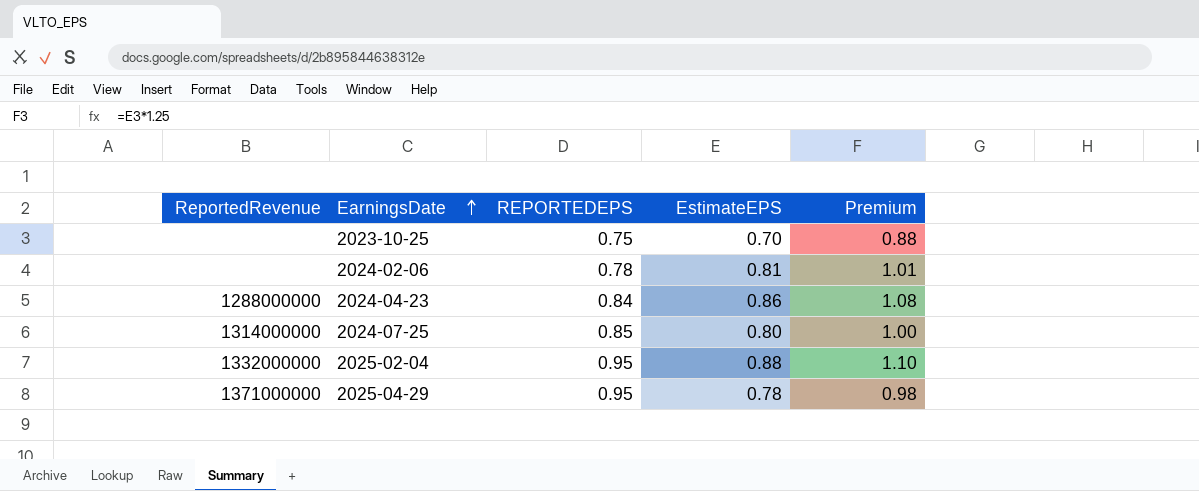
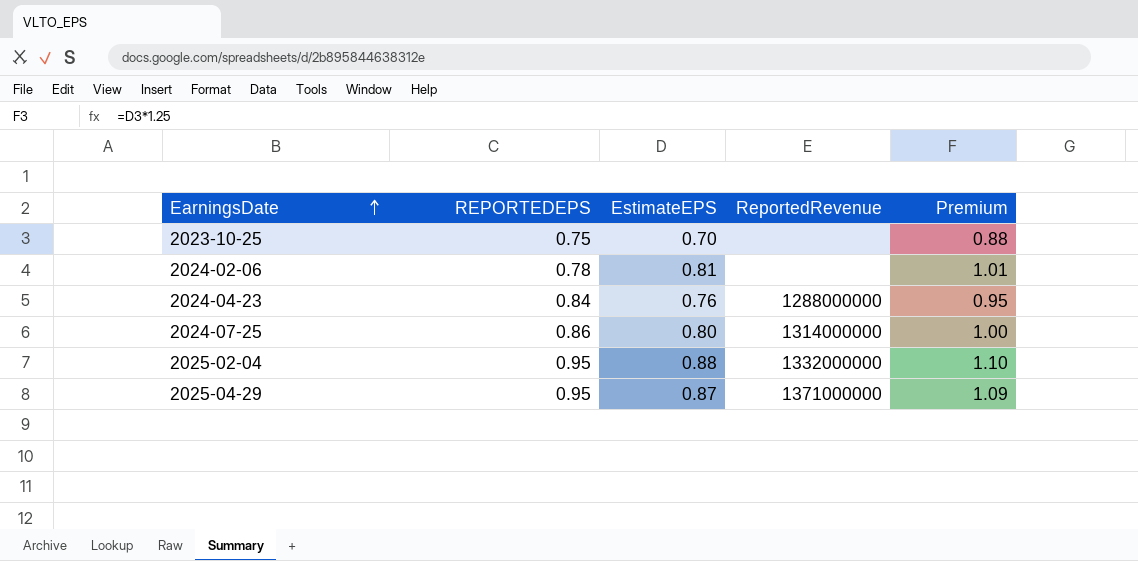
column ReportedRevenue | position: 1 -> 4
2024-04-23 | EstimateEPS: 0.86 -> 0.76
2024-04-23 | Premium: 1.08 -> 0.95
2024-07-25 | REPORTEDEPS: 0.85 -> 0.86
2025-04-29 | EstimateEPS: 0.78 -> 0.87
2025-04-29 | Premium: 0.98 -> 1.09

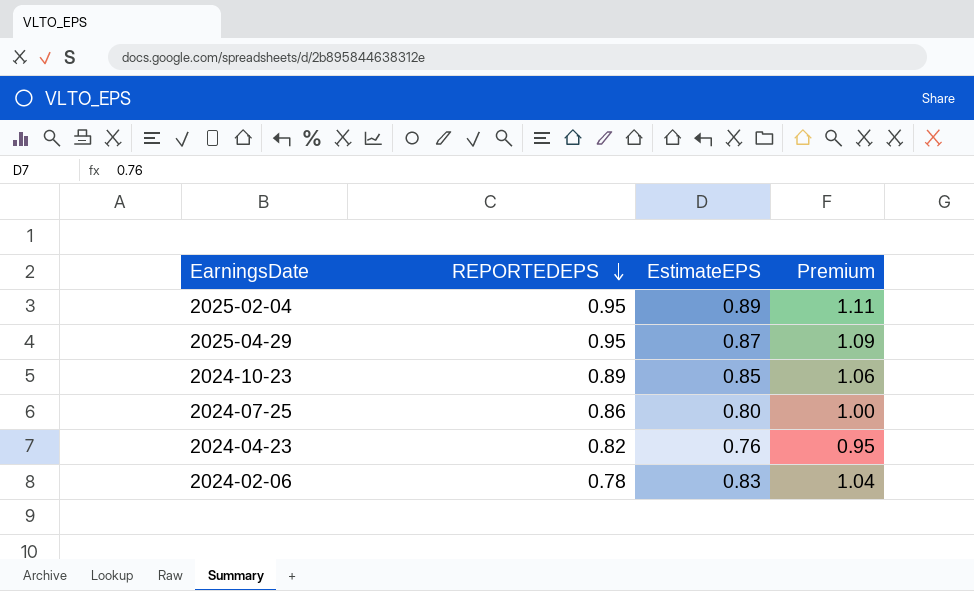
row order: EarningsDate ascending -> REPORTEDEPS descending
column ReportedRevenue | position: 4 -> none
row 2023-10-25: 0.75 | 0.70 | none | 0.88 -> none
2025-02-04 | EstimateEPS: 0.88 -> 0.89
2025-02-04 | Premium: 1.10 -> 1.11
row 2024-10-23: none -> 0.89 | 0.85 | 1.06
2024-04-23 | REPORTEDEPS: 0.84 -> 0.82
2024-02-06 | EstimateEPS: 0.81 -> 0.83
2024-02-06 | Premium: 1.01 -> 1.04

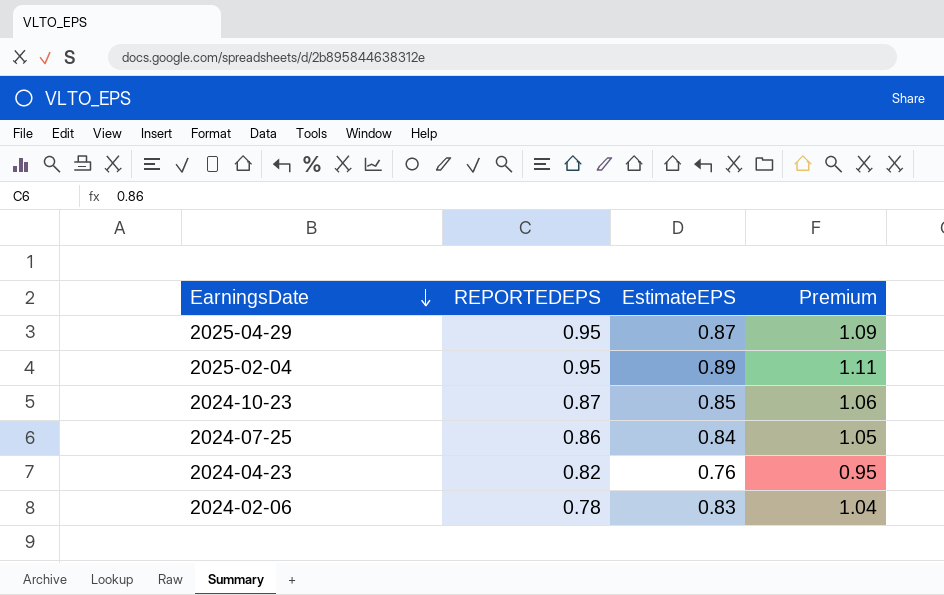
row order: REPORTEDEPS descending -> EarningsDate descending
2024-10-23 | REPORTEDEPS: 0.89 -> 0.87
2024-07-25 | EstimateEPS: 0.80 -> 0.84
2024-07-25 | Premium: 1.00 -> 1.05

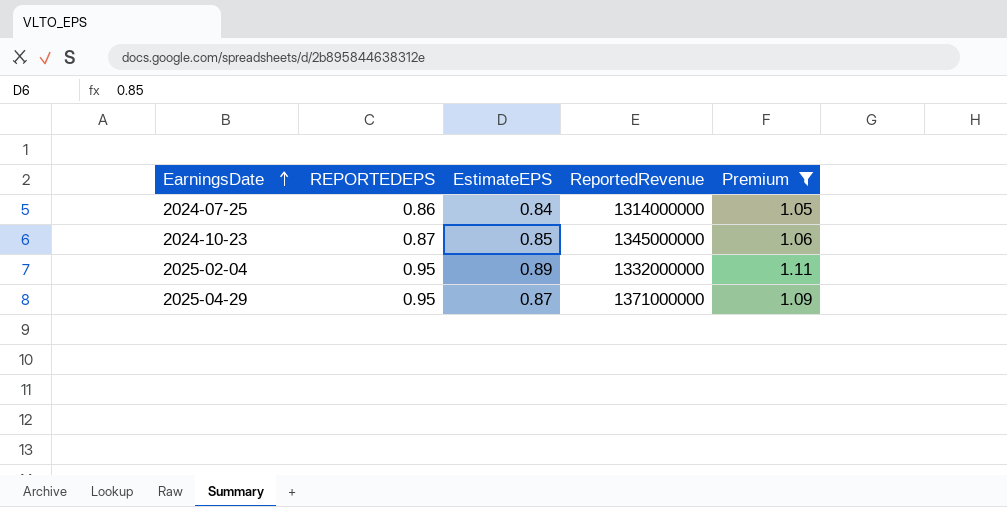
filter: none -> Premium >= 1.05
row order: EarningsDate descending -> EarningsDate ascending
column ReportedRevenue | position: none -> 4

